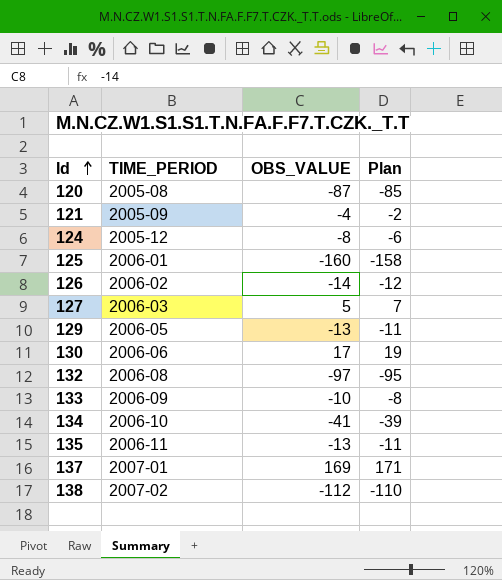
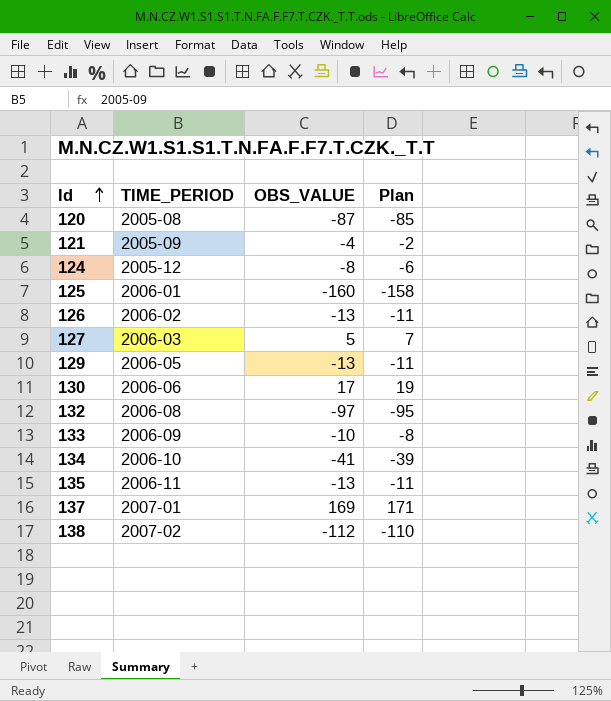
126 | OBS_VALUE: -14 -> -13
126 | Plan: -12 -> -11

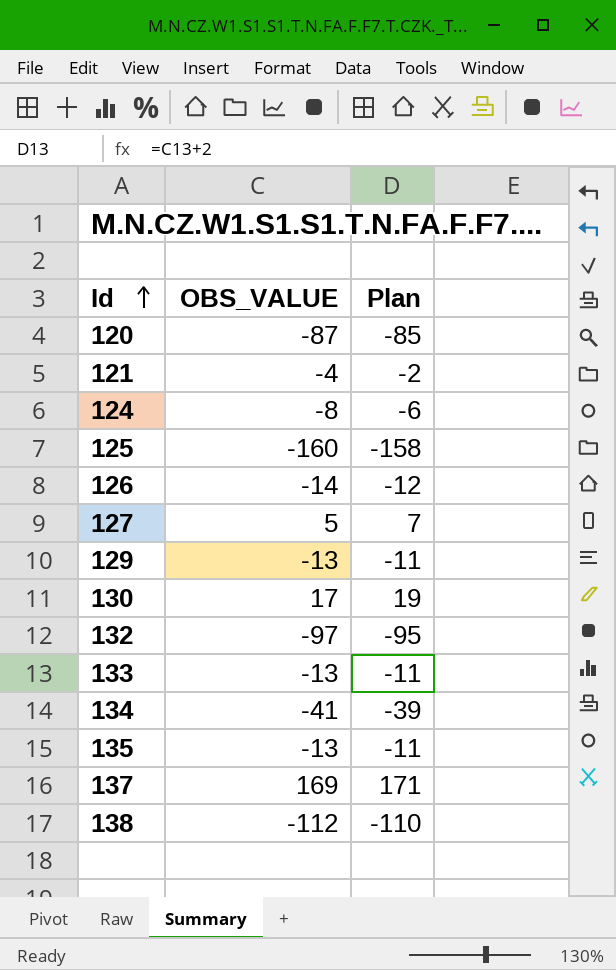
column TIME_PERIOD | position: 2 -> none
126 | OBS_VALUE: -13 -> -14
126 | Plan: -11 -> -12
133 | OBS_VALUE: -10 -> -13
133 | Plan: -8 -> -11

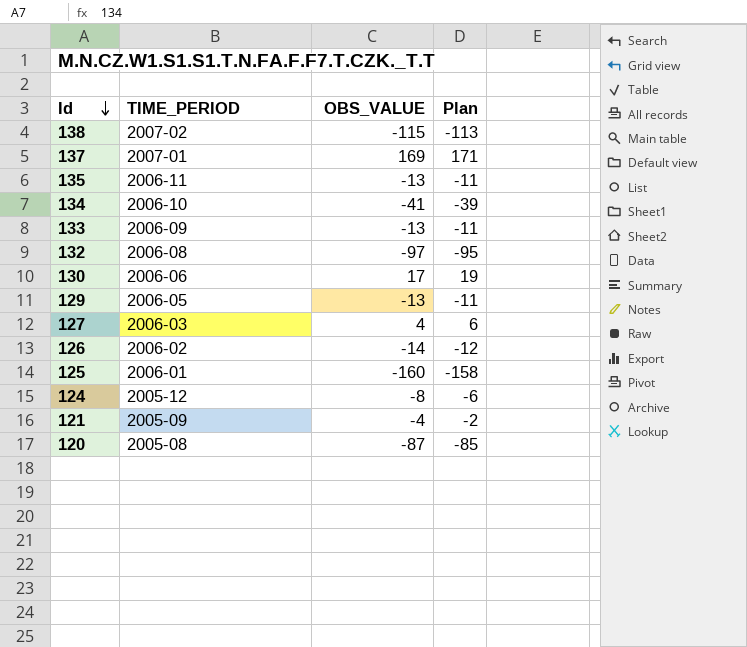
row order: Id ascending -> Id descending
column TIME_PERIOD | position: none -> 2
138 | OBS_VALUE: -112 -> -115
138 | Plan: -110 -> -113
127 | OBS_VALUE: 5 -> 4
127 | Plan: 7 -> 6

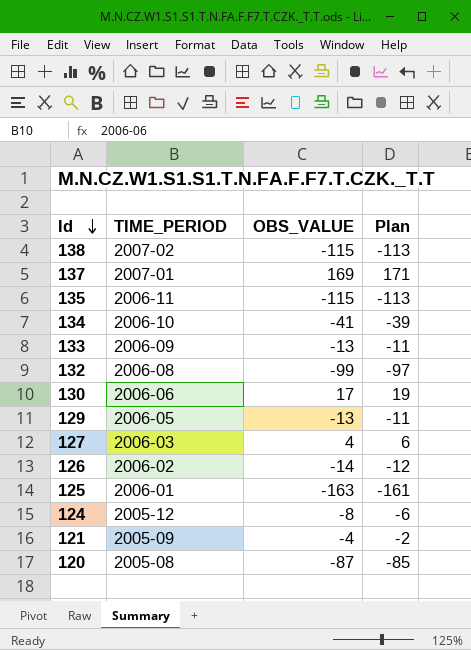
135 | OBS_VALUE: -13 -> -115
135 | Plan: -11 -> -113
132 | OBS_VALUE: -97 -> -99
132 | Plan: -95 -> -97
125 | OBS_VALUE: -160 -> -163
125 | Plan: -158 -> -161

